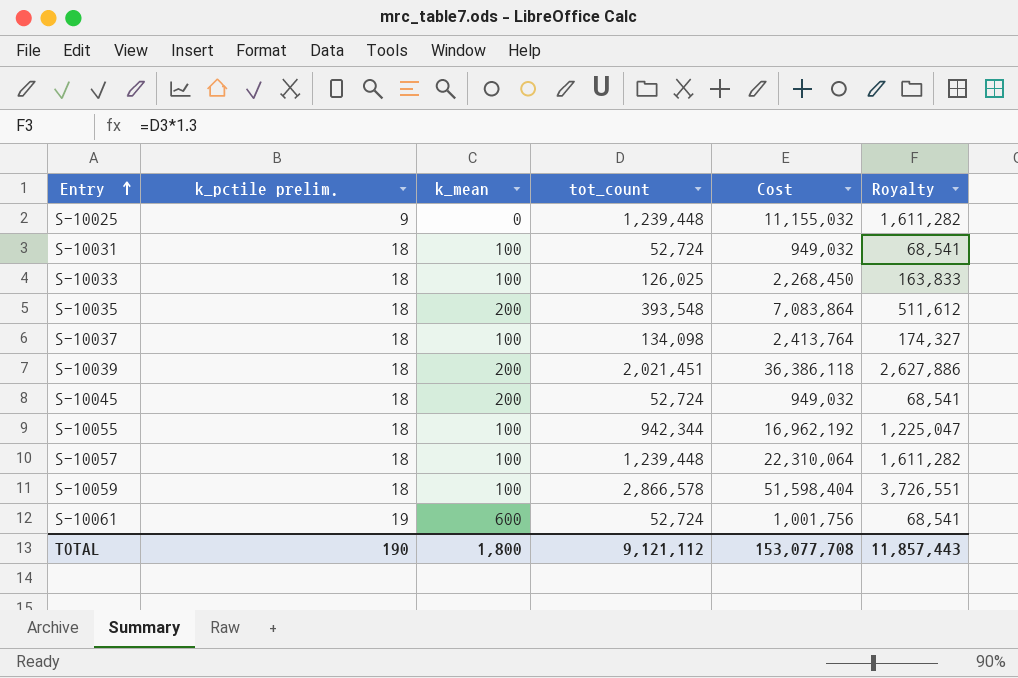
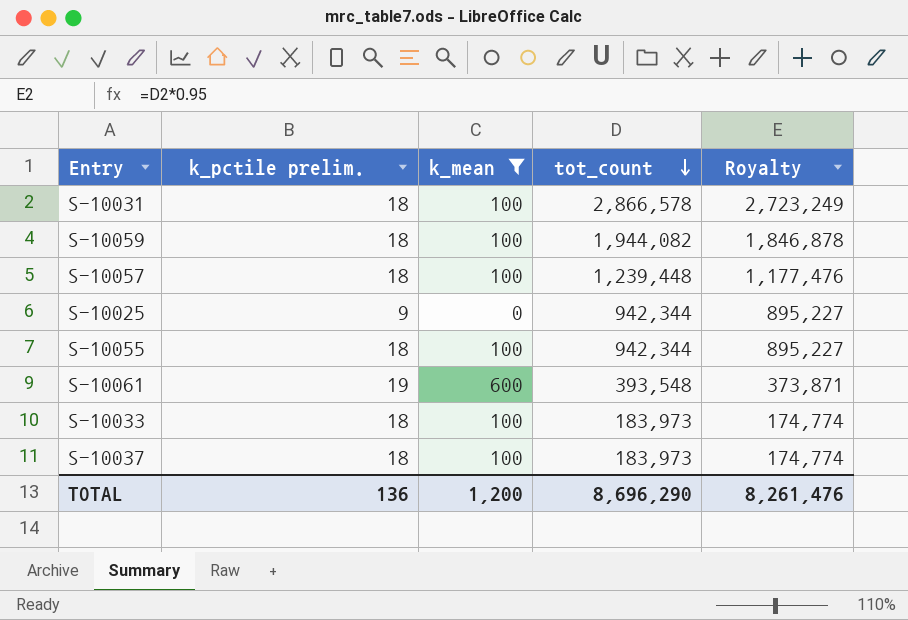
filter: none -> k_mean != 200
row order: Entry ascending -> tot_count descending
column Cost | formula: [k_pctile prelim.] * [tot_count] -> none
column Royalty | formula: [tot_count] * 1.3 -> [tot_count] * 0.95
S-10031 | tot_count: 52,724 -> 2,866,578
S-10059 | tot_count: 2,866,578 -> 1,944,082
S-10025 | tot_count: 1,239,448 -> 942,344
S-10061 | tot_count: 52,724 -> 393,548
S-10033 | tot_count: 126,025 -> 183,973
S-10037 | tot_count: 134,098 -> 183,973
TOTAL | k_pctile prelim.: 190 -> 136
TOTAL | k_mean: 1,800 -> 1,200
TOTAL | tot_count: 9,121,112 -> 8,696,290
TOTAL | Royalty: 11,857,443 -> 8,261,476

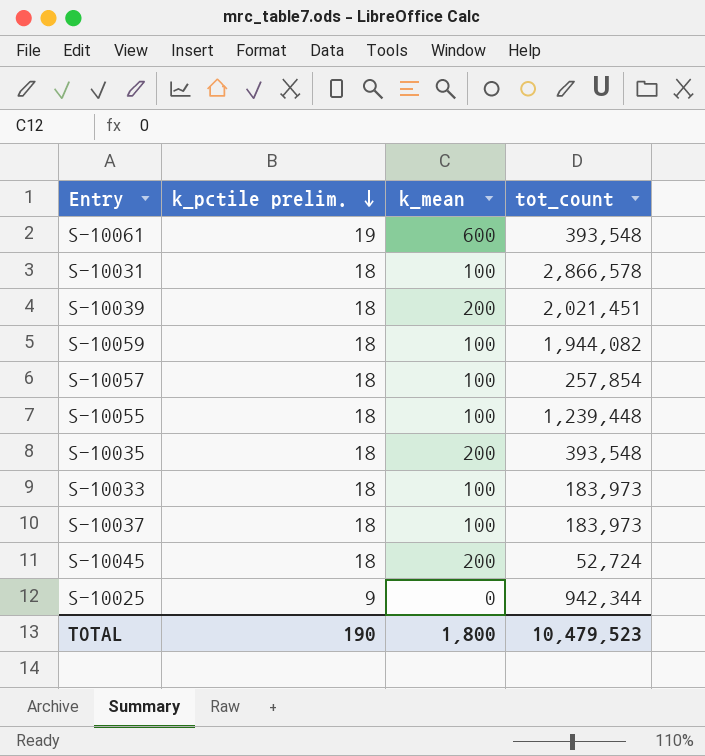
filter: k_mean != 200 -> none
row order: tot_count descending -> k_pctile prelim. descending
column Royalty | formula: [tot_count] * 0.95 -> none
S-10057 | tot_count: 1,239,448 -> 257,854
S-10055 | tot_count: 942,344 -> 1,239,448
TOTAL | k_pctile prelim.: 136 -> 190
TOTAL | k_mean: 1,200 -> 1,800
TOTAL | tot_count: 8,696,290 -> 10,479,523

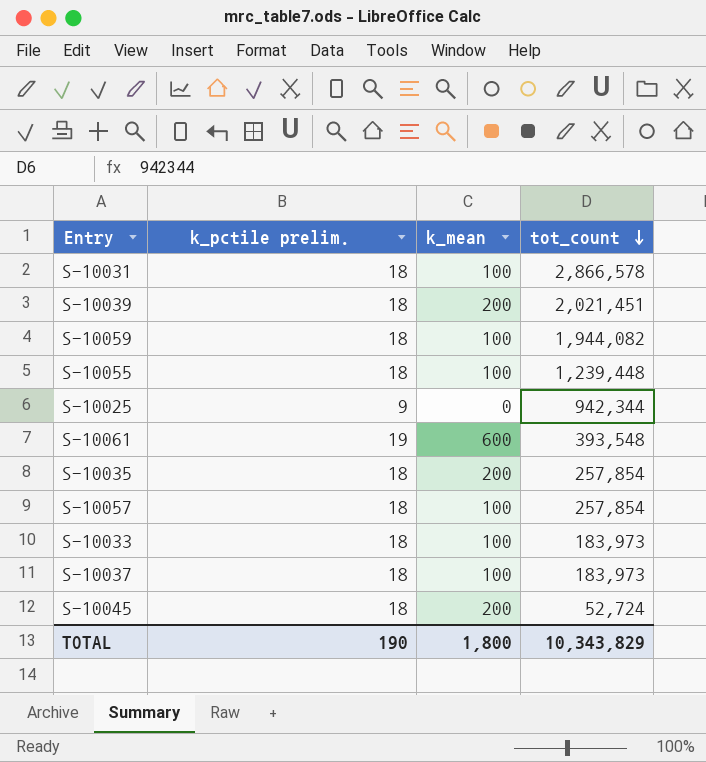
row order: k_pctile prelim. descending -> tot_count descending
S-10035 | tot_count: 393,548 -> 257,854
TOTAL | tot_count: 10,479,523 -> 10,343,829

